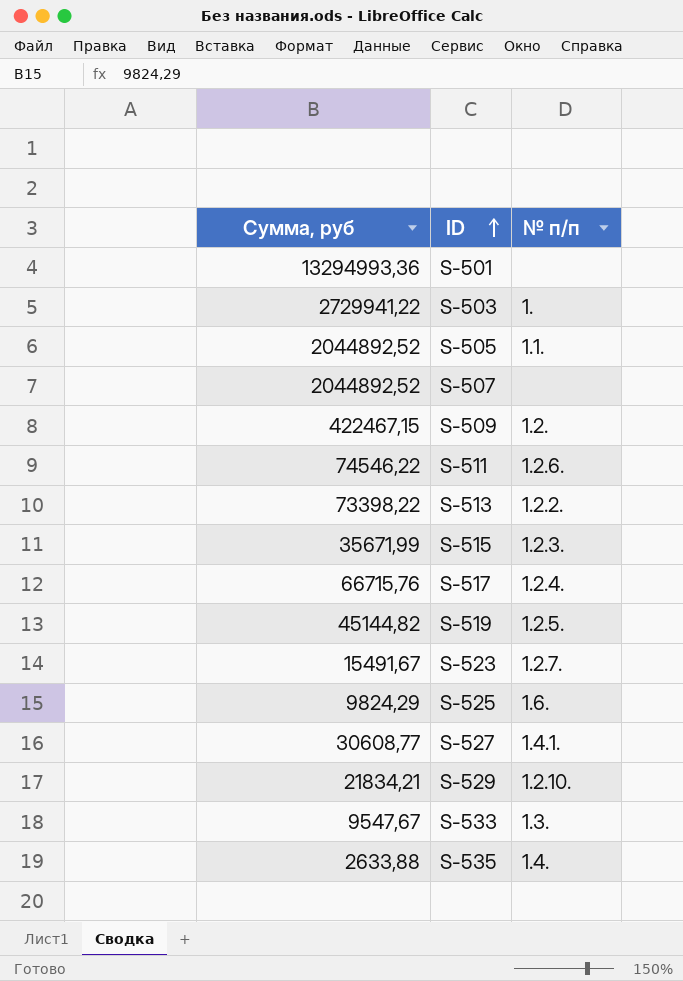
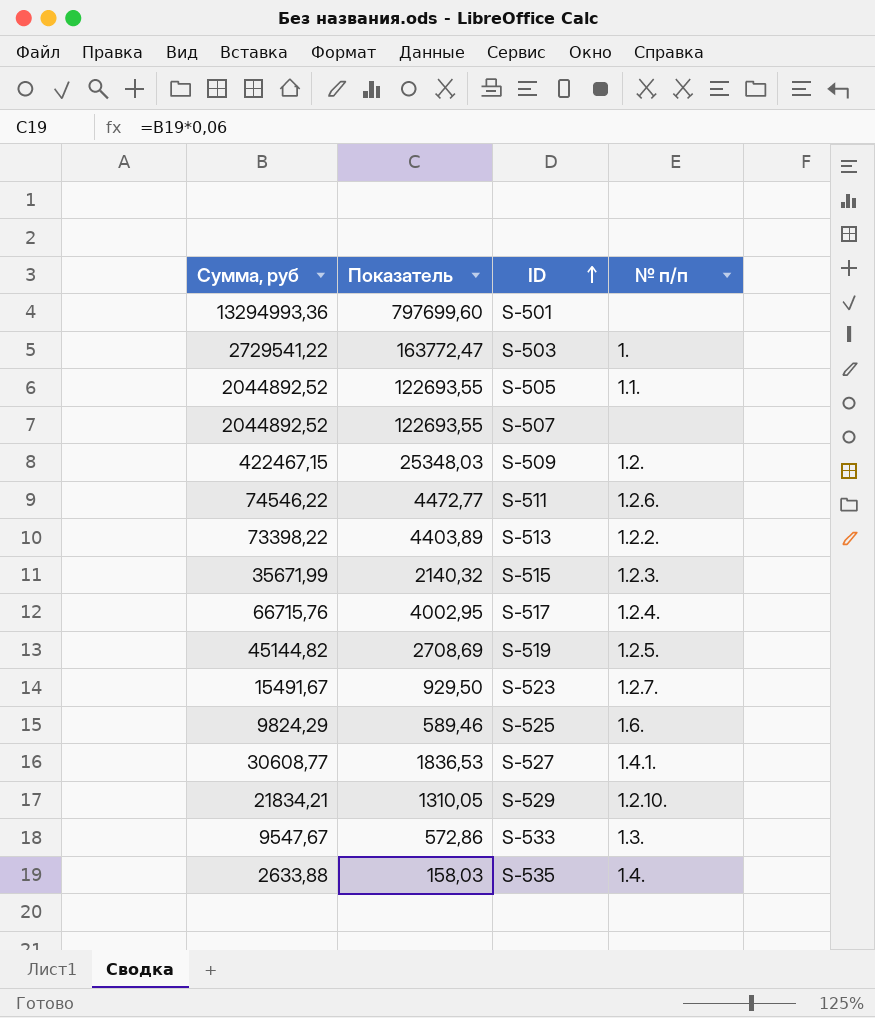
column Показатель | formula: none -> [Сумма, руб] * 0,06
S-503 | Сумма, руб: 2729941,22 -> 2729541,22

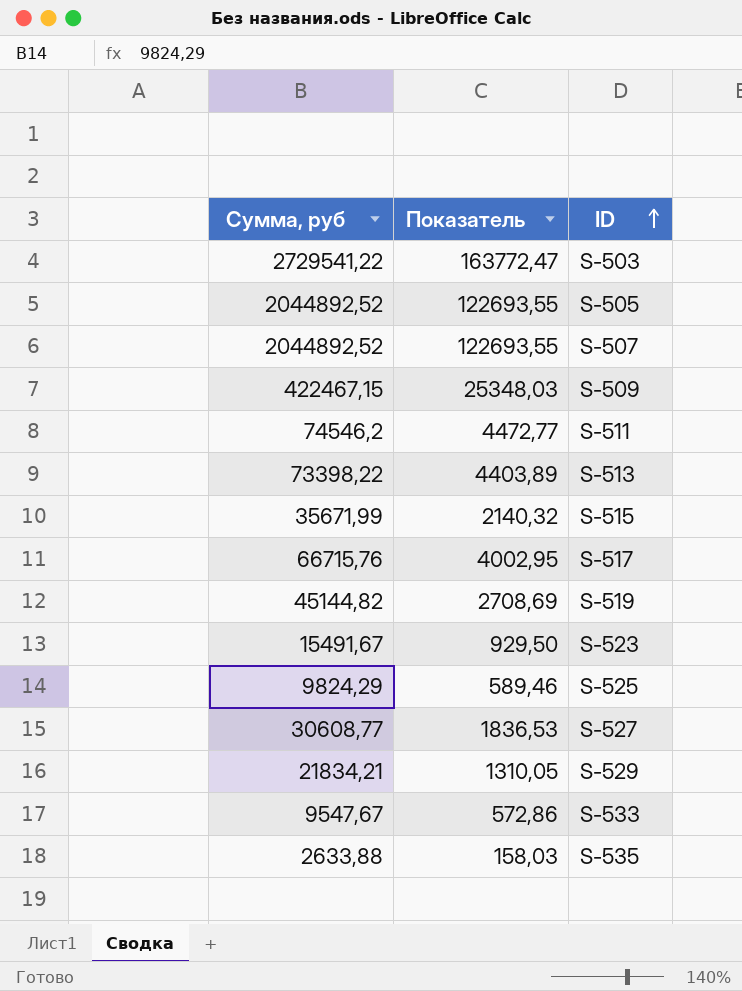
column № п/п | position: 4 -> none
row S-501: 13294993,36 | 797699,60 | none -> none
S-511 | Сумма, руб: 74546,22 -> 74546,2

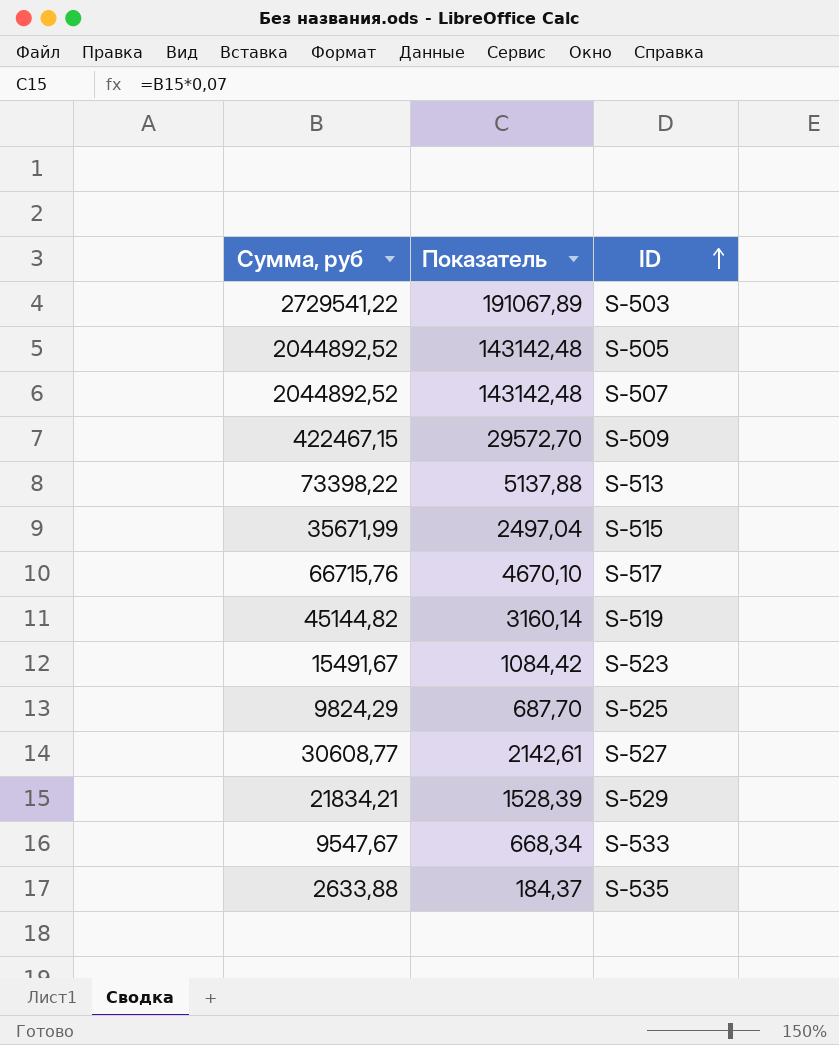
column Показатель | formula: [Сумма, руб] * 0,06 -> [Сумма, руб] * 0,07
row S-511: 74546,2 | 4472,77 -> none

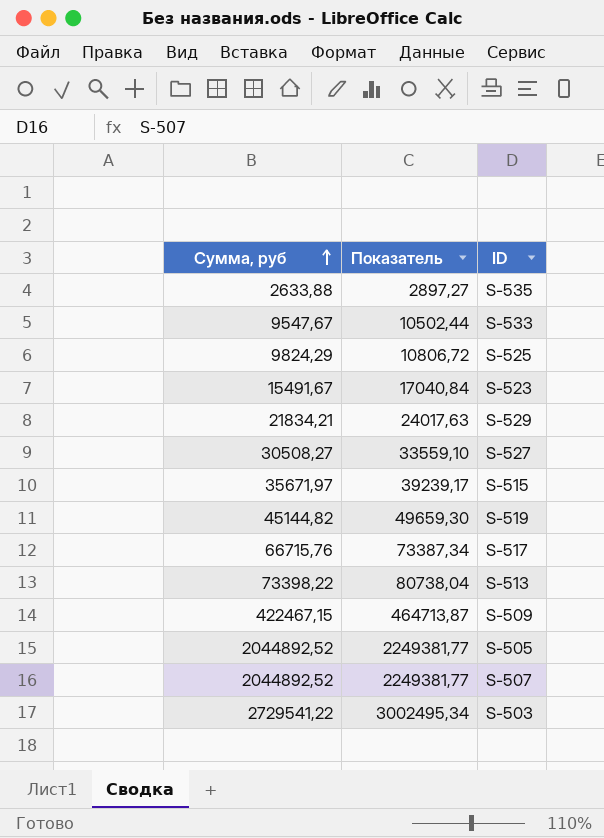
row order: ID ascending -> Сумма, руб ascending
column Показатель | formula: [Сумма, руб] * 0,07 -> [Сумма, руб] * 1,1
S-527 | Сумма, руб: 30608,77 -> 30508,27
S-515 | Сумма, руб: 35671,99 -> 35671,97

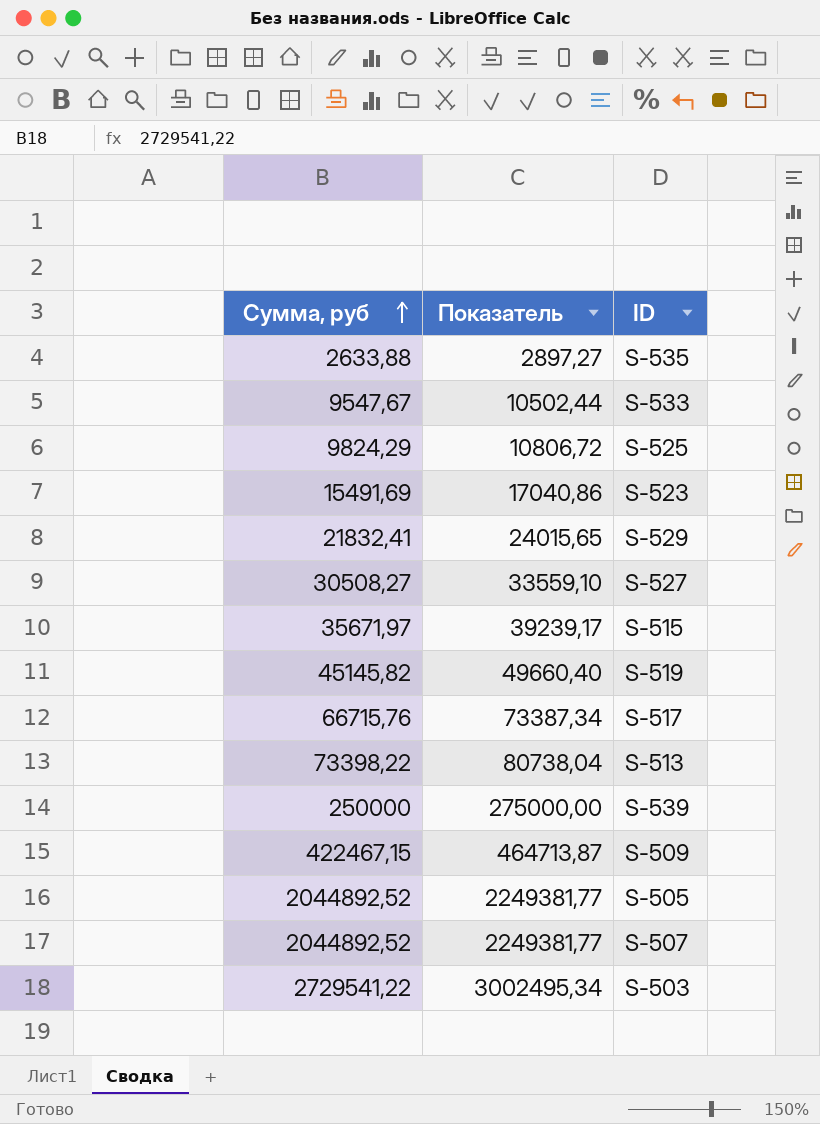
S-523 | Сумма, руб: 15491,67 -> 15491,69
S-523 | Показатель: 17040,84 -> 17040,86
S-529 | Сумма, руб: 21834,21 -> 21832,41
S-529 | Показатель: 24017,63 -> 24015,65
S-519 | Сумма, руб: 45144,82 -> 45145,82
S-519 | Показатель: 49659,30 -> 49660,40
row S-539: none -> 250000 | 275000,00

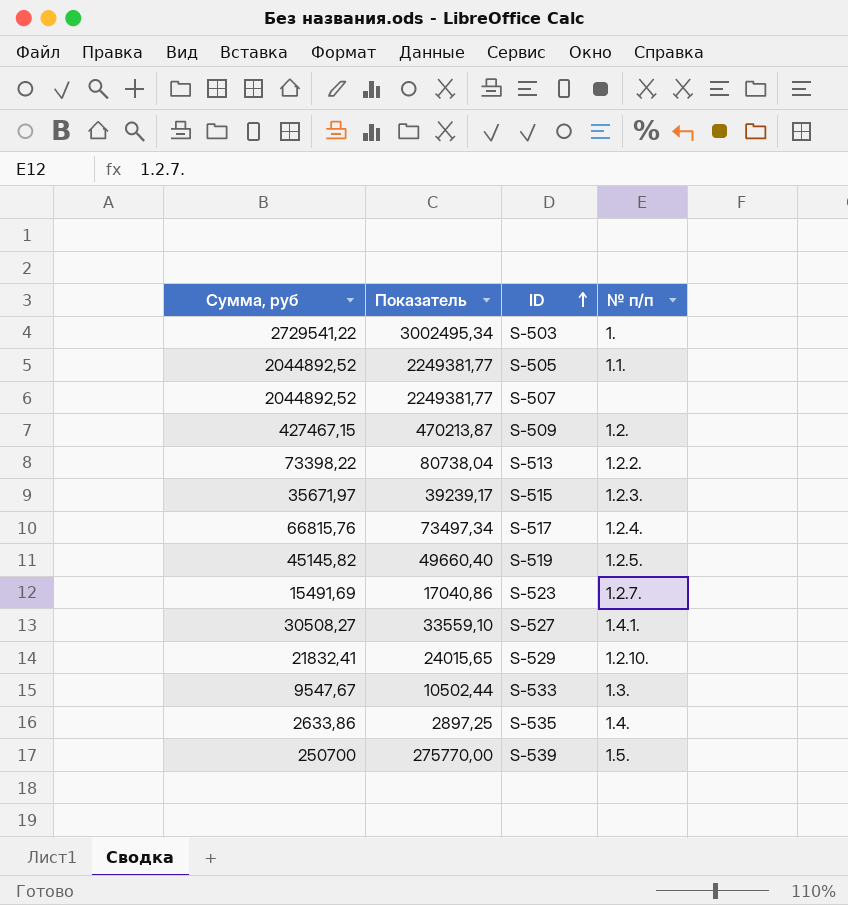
row order: Сумма, руб ascending -> ID ascending
column № п/п | position: none -> 4
row S-525: 9824,29 | 10806,72 -> none
S-509 | Сумма, руб: 422467,15 -> 427467,15
S-509 | Показатель: 464713,87 -> 470213,87
S-517 | Сумма, руб: 66715,76 -> 66815,76
S-517 | Показатель: 73387,34 -> 73497,34
S-535 | Сумма, руб: 2633,88 -> 2633,86
S-535 | Показатель: 2897,27 -> 2897,25
S-539 | Сумма, руб: 250000 -> 250700
S-539 | Показатель: 275000,00 -> 275770,00

